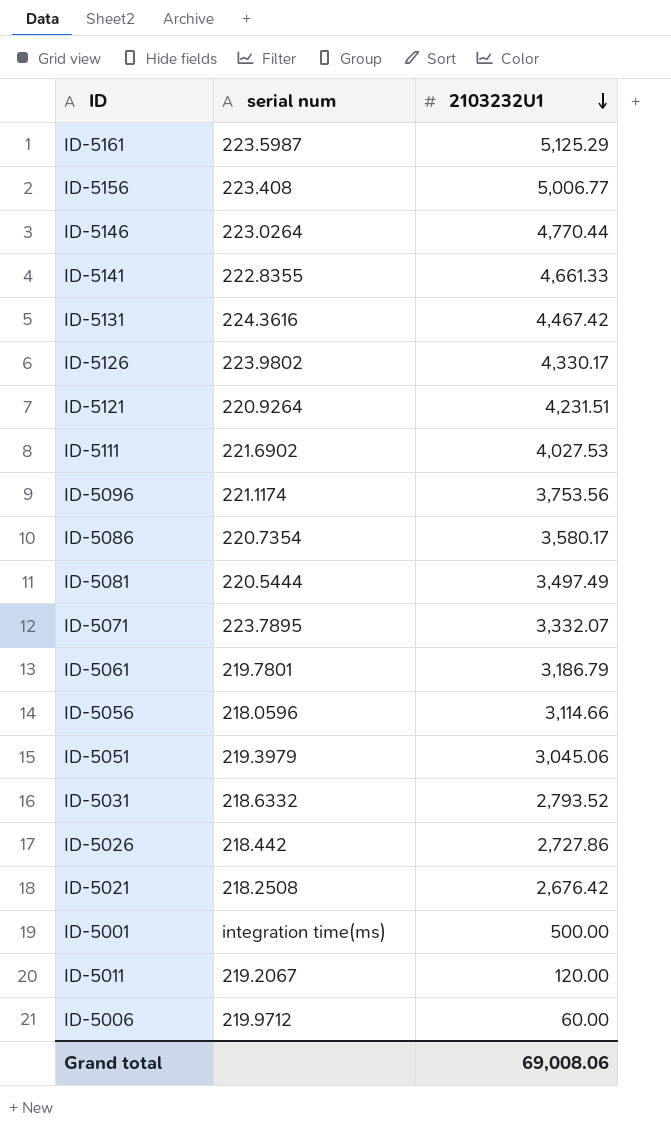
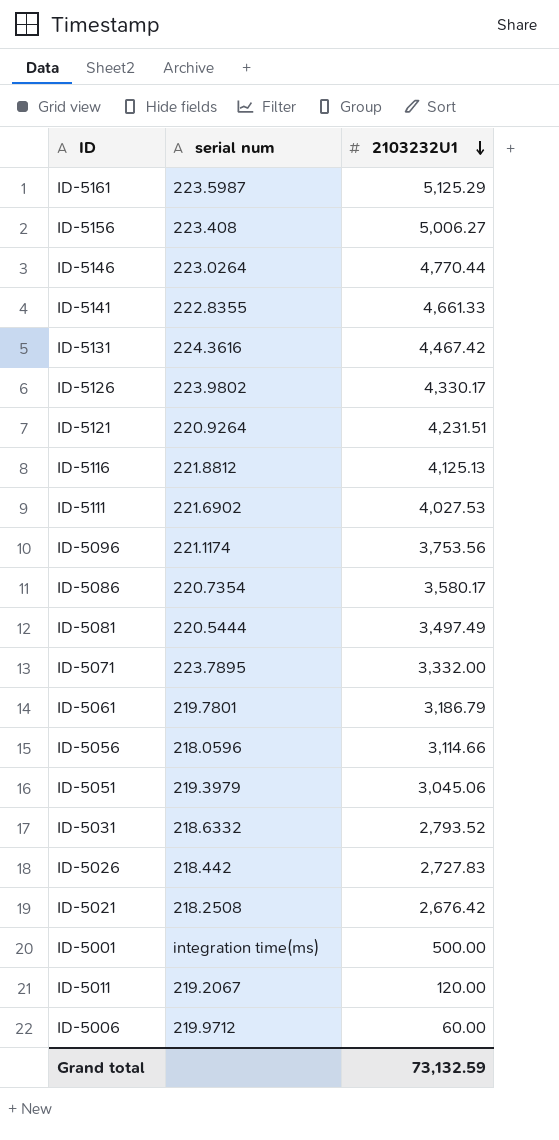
ID-5156 | 2103232U1: 5,006.77 -> 5,006.27
row ID-5116: none -> 221.8812 | 4,125.13
ID-5071 | 2103232U1: 3,332.07 -> 3,332.00
ID-5026 | 2103232U1: 2,727.86 -> 2,727.83
Grand total | 2103232U1: 69,008.06 -> 73,132.59

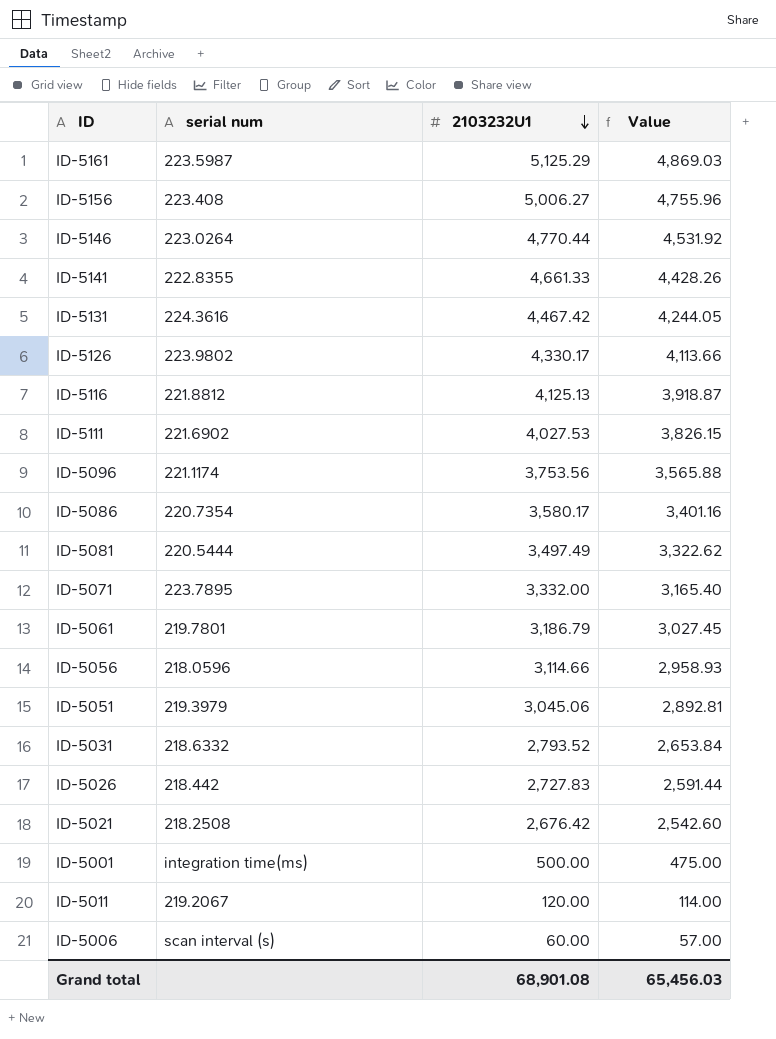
column Value | formula: none -> [2103232U1] * 0.95
row ID-5121: 220.9264 | 4,231.51 -> none
ID-5006 | serial num: 219.9712 -> scan interval (s)
Grand total | 2103232U1: 73,132.59 -> 68,901.08

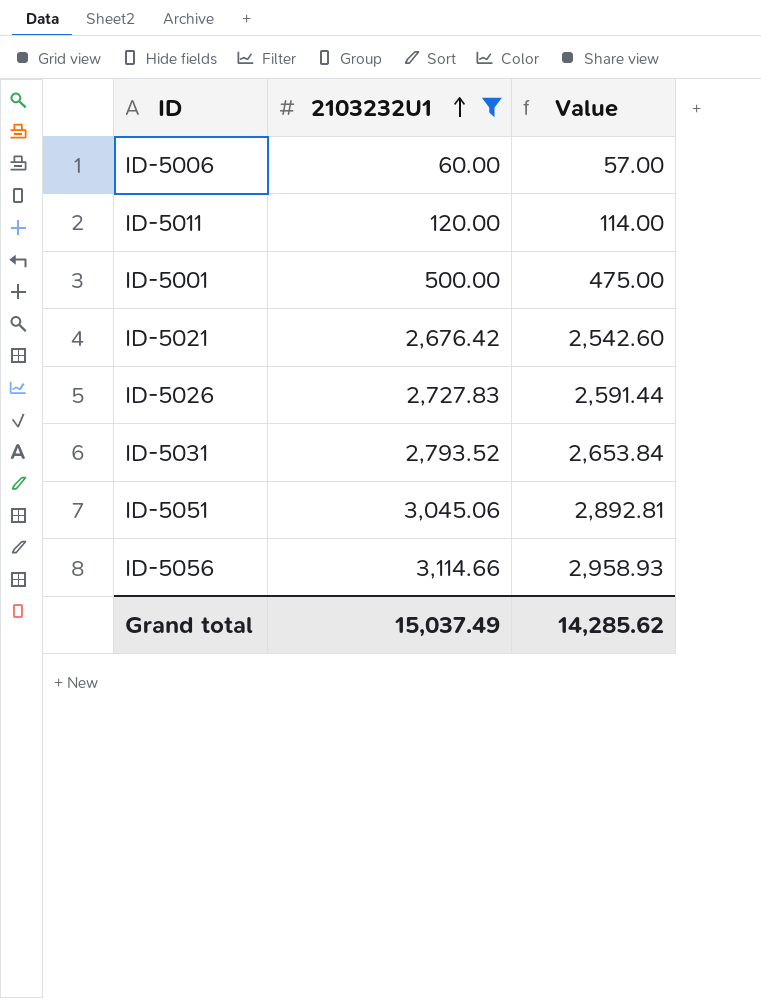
filter: none -> 2103232U1 <= 3,114.66
row order: 2103232U1 descending -> 2103232U1 ascending
column serial num | position: 2 -> none
Grand total | 2103232U1: 68,901.08 -> 15,037.49
Grand total | Value: 65,456.03 -> 14,285.62

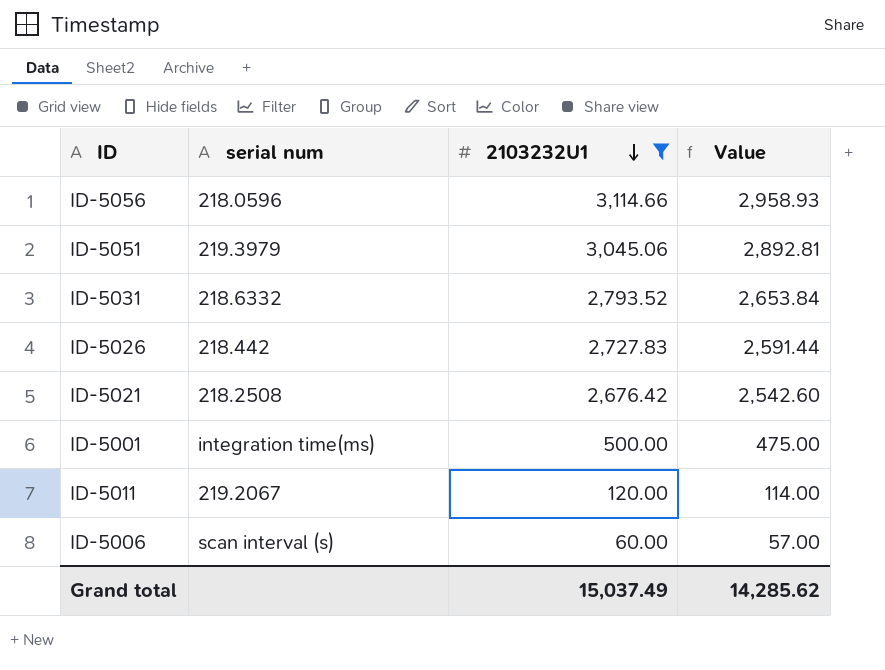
row order: 2103232U1 ascending -> 2103232U1 descending
column serial num | position: none -> 2

